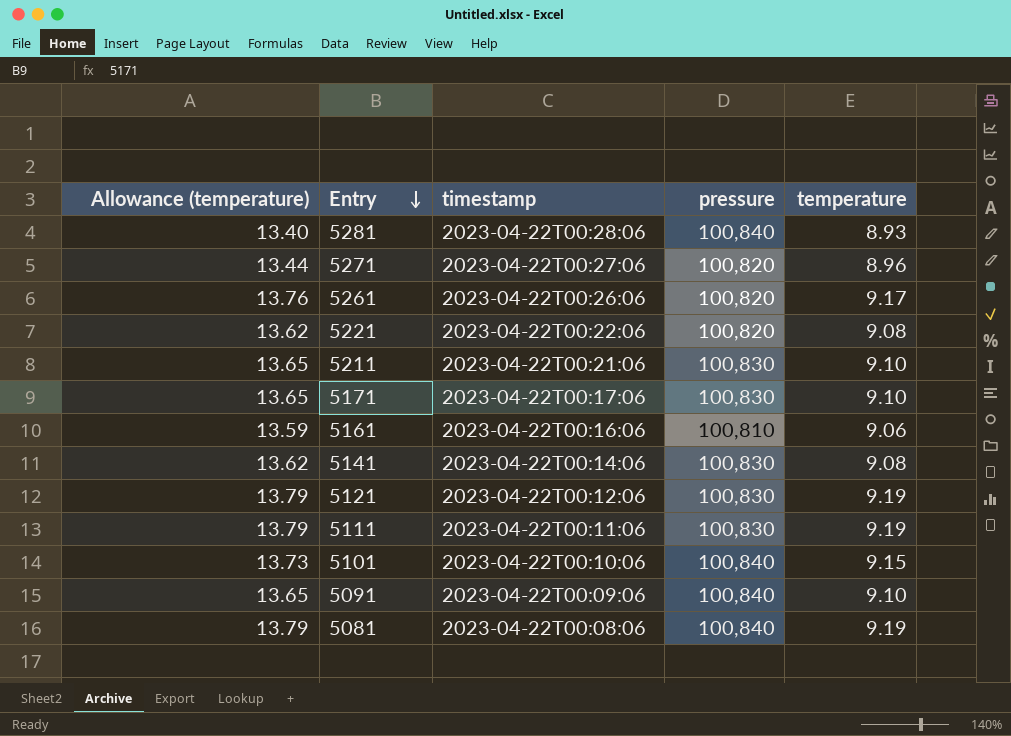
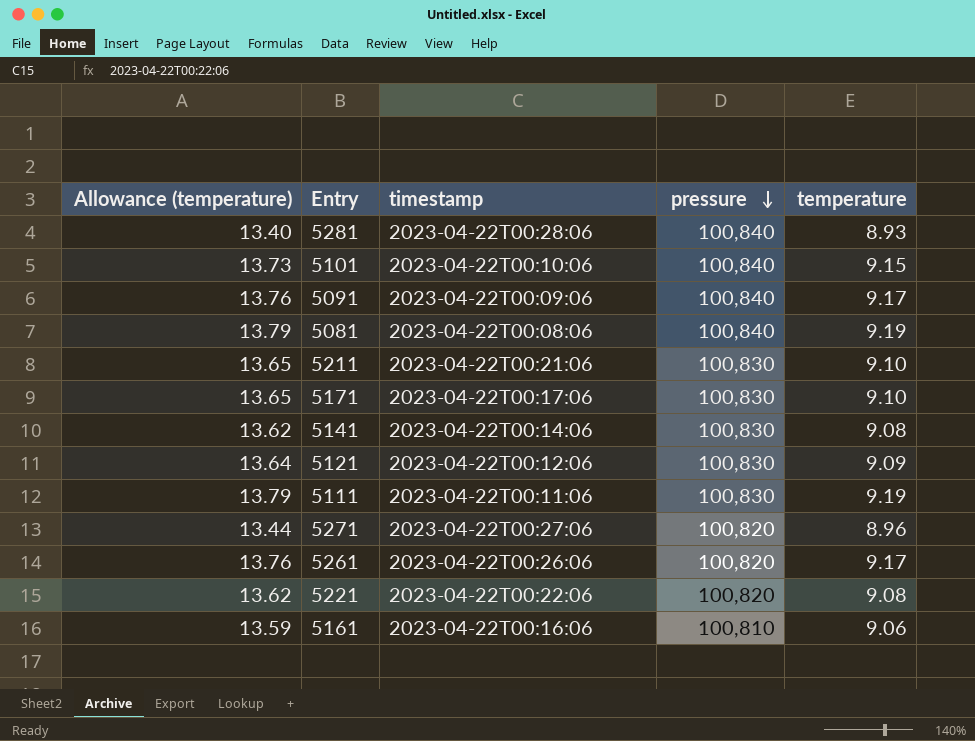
row order: Entry descending -> pressure descending
5091 | Allowance (temperature): 13.65 -> 13.76
5091 | temperature: 9.10 -> 9.17
5121 | Allowance (temperature): 13.79 -> 13.64
5121 | temperature: 9.19 -> 9.09

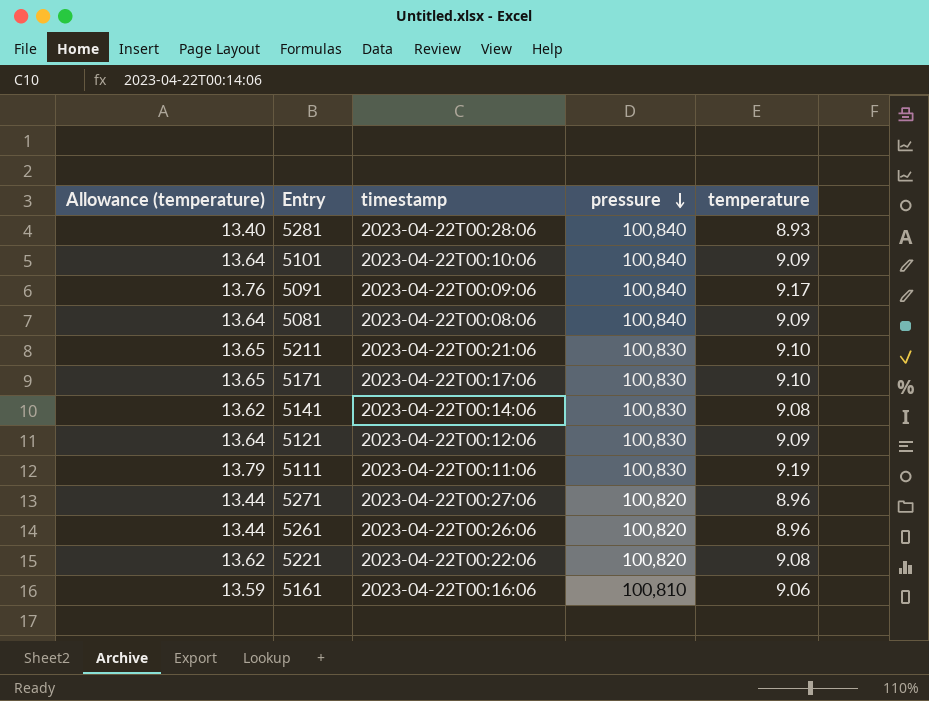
5101 | Allowance (temperature): 13.73 -> 13.64
5101 | temperature: 9.15 -> 9.09
5081 | Allowance (temperature): 13.79 -> 13.64
5081 | temperature: 9.19 -> 9.09
5261 | Allowance (temperature): 13.76 -> 13.44
5261 | temperature: 9.17 -> 8.96

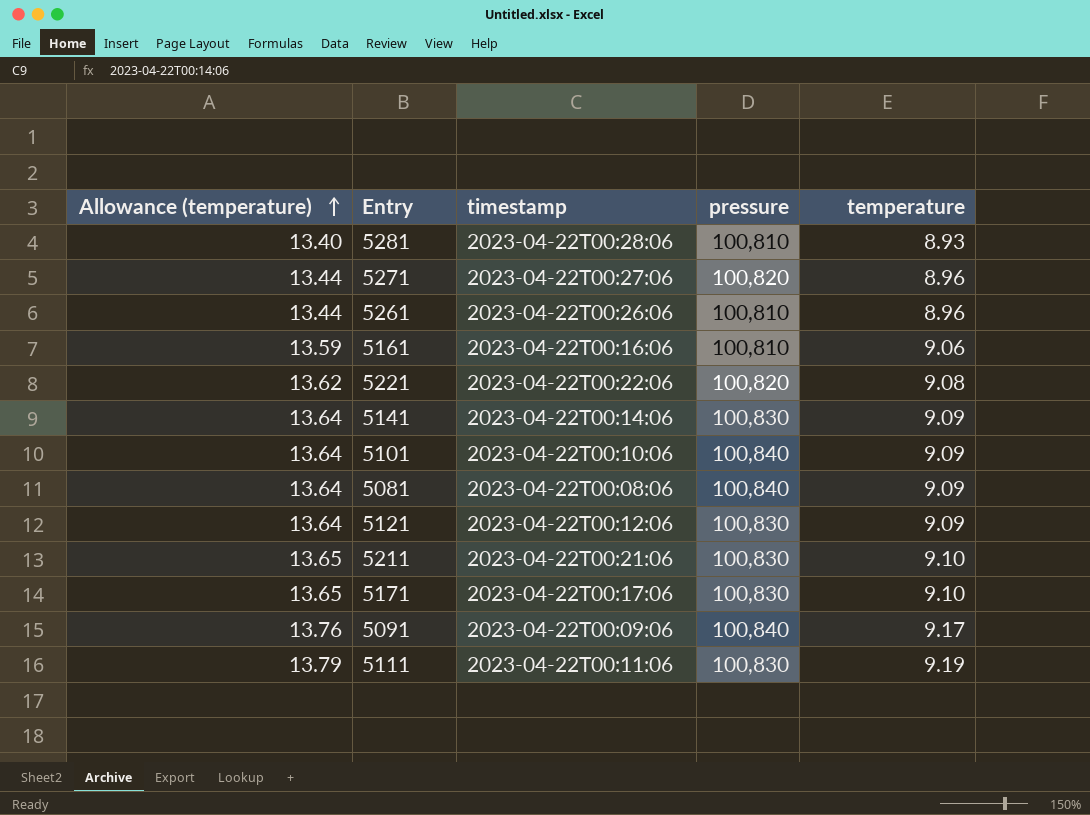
row order: pressure descending -> Allowance (temperature) ascending
5281 | pressure: 100,840 -> 100,810
5261 | pressure: 100,820 -> 100,810
5141 | Allowance (temperature): 13.62 -> 13.64
5141 | temperature: 9.08 -> 9.09

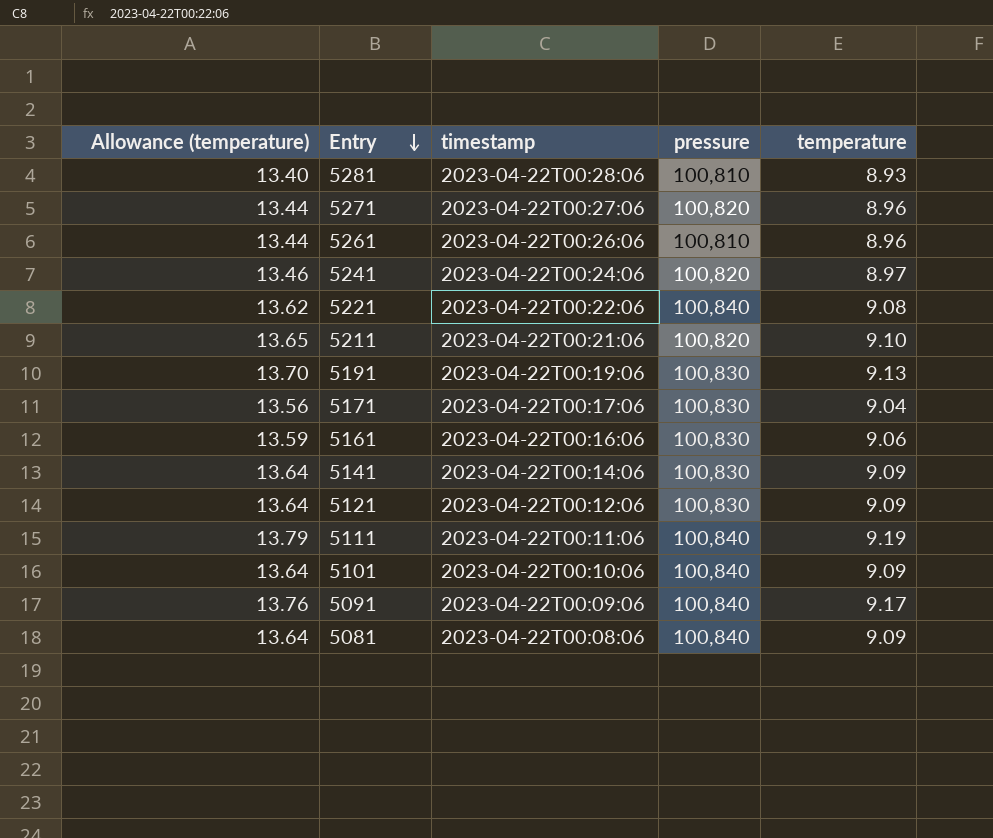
row order: Allowance (temperature) ascending -> Entry descending
row 5241: none -> 13.46 | 2023-04-22T00:24:06 | 100,820 | 8.97
5221 | pressure: 100,820 -> 100,840
5211 | pressure: 100,830 -> 100,820
row 5191: none -> 13.70 | 2023-04-22T00:19:06 | 100,830 | 9.13
5171 | Allowance (temperature): 13.65 -> 13.56
5171 | temperature: 9.10 -> 9.04
5161 | pressure: 100,810 -> 100,830
5111 | pressure: 100,830 -> 100,840

